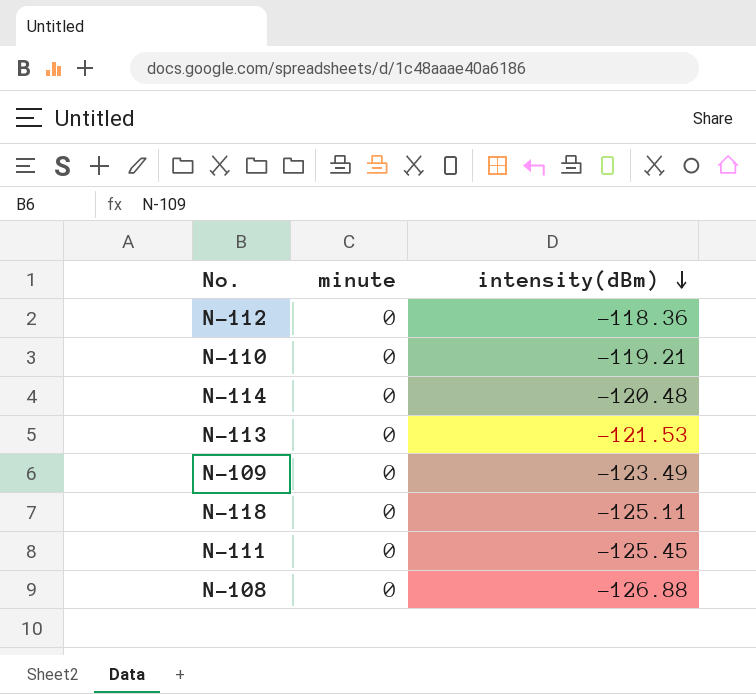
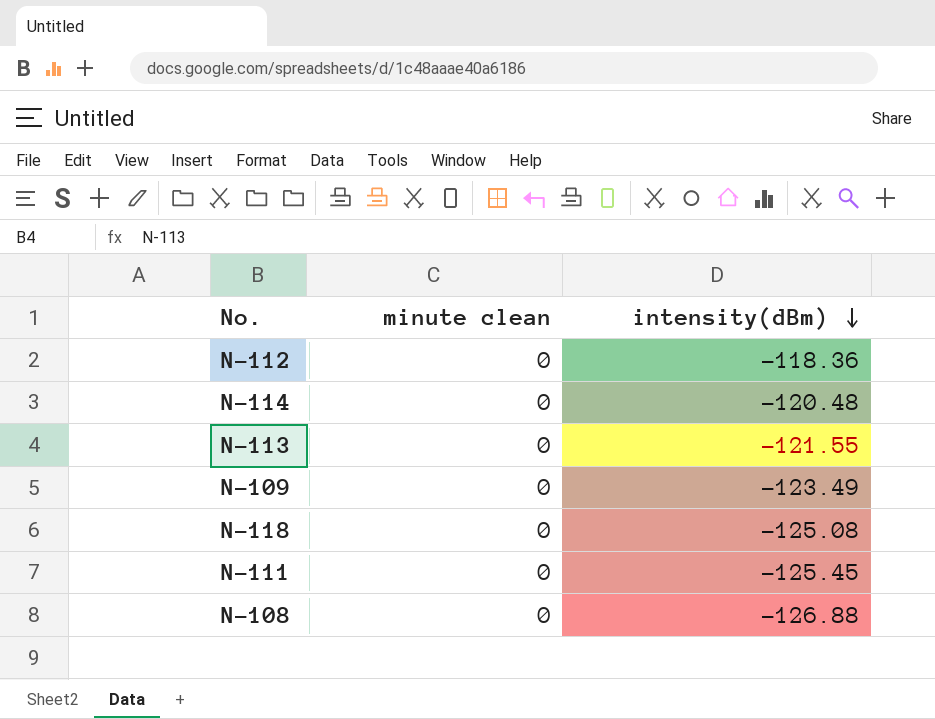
column name: minute -> minute clean
row N-110: 0 | -119.21 -> none
N-113 | intensity(dBm): -121.53 -> -121.55
N-118 | intensity(dBm): -125.11 -> -125.08

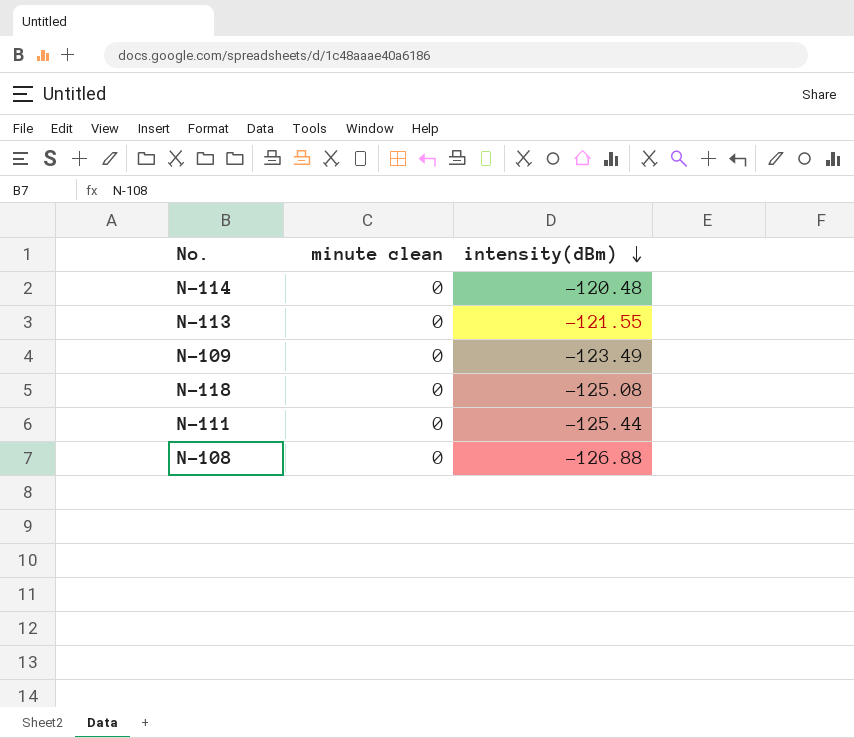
row N-112: 0 | -118.36 -> none
N-111 | intensity(dBm): -125.45 -> -125.44

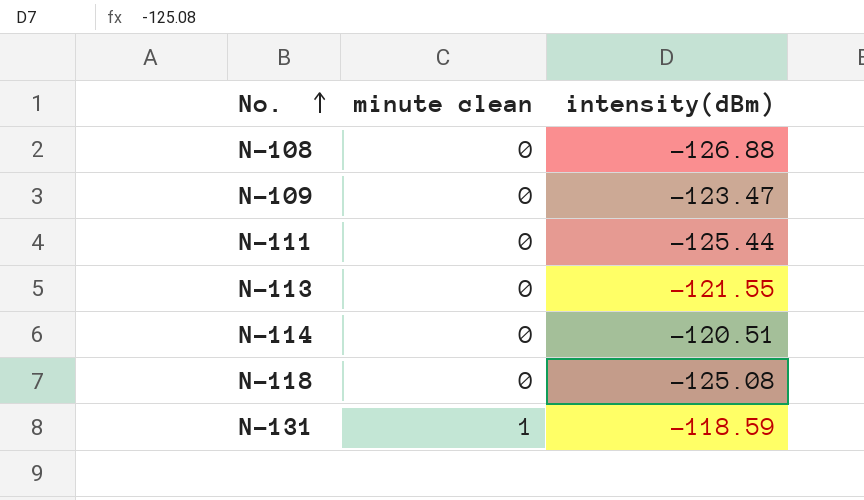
row order: intensity(dBm) descending -> No. ascending
N-109 | intensity(dBm): -123.49 -> -123.47
N-114 | intensity(dBm): -120.48 -> -120.51
row N-131: none -> 1 | -118.59

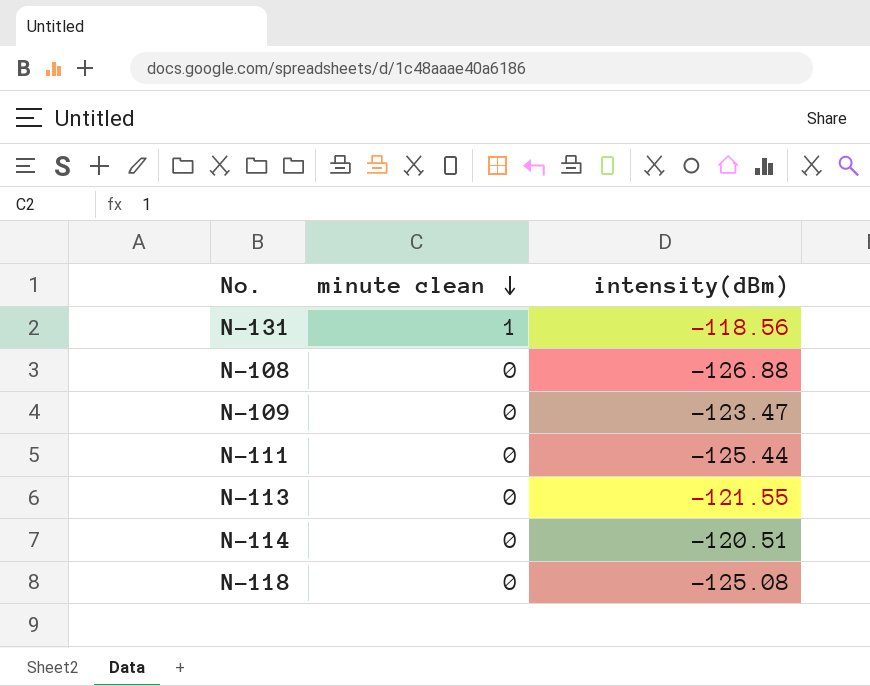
row order: No. ascending -> minute clean descending
N-131 | intensity(dBm): -118.59 -> -118.56

